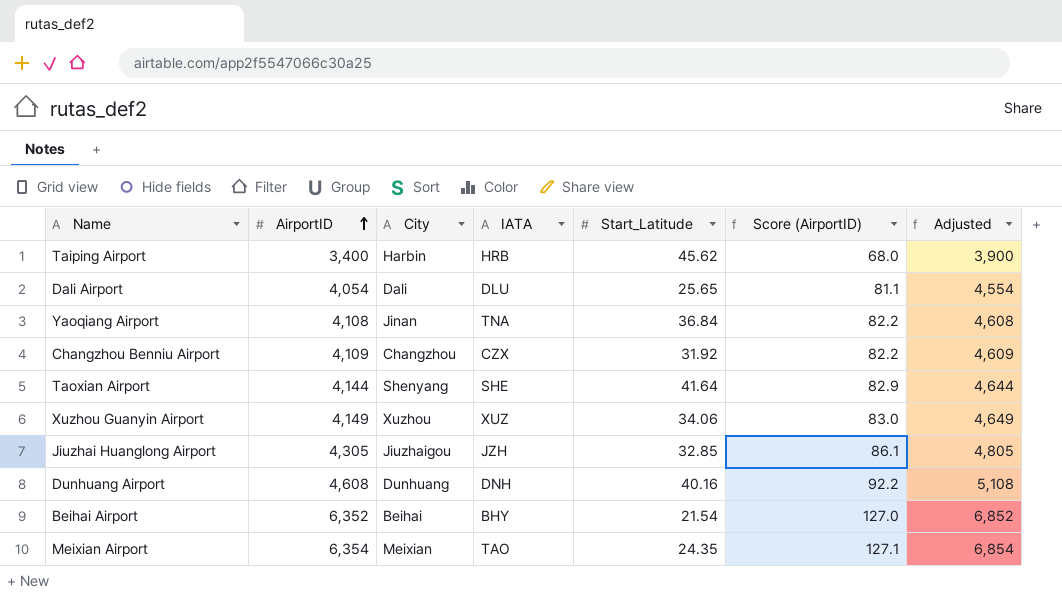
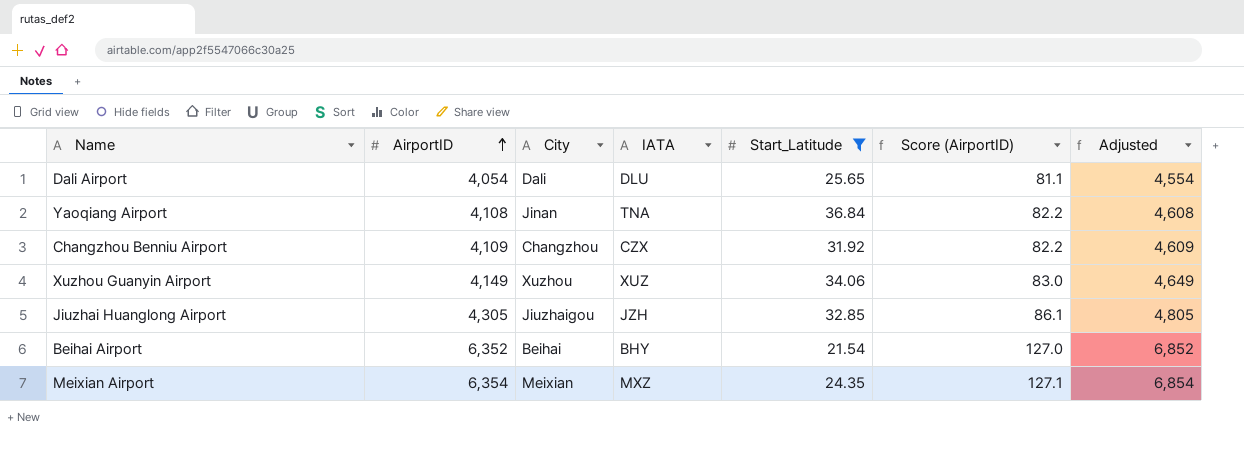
filter: none -> Start_Latitude <= 36.84
Meixian Airport | IATA: TAO -> MXZ

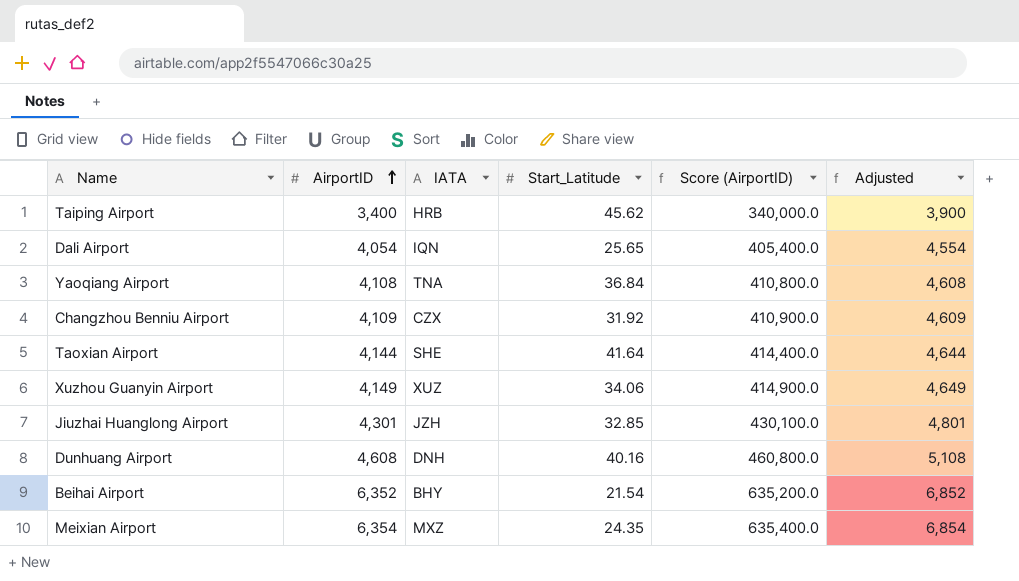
filter: Start_Latitude <= 36.84 -> none
column City | position: 3 -> none
column Score (AirportID) | formula: [AirportID] * 0.02 -> [AirportID] * 100
Dali Airport | IATA: DLU -> IQN
Jiuzhai Huanglong Airport | AirportID: 4,305 -> 4,301
Jiuzhai Huanglong Airport | Adjusted: 4,805 -> 4,801

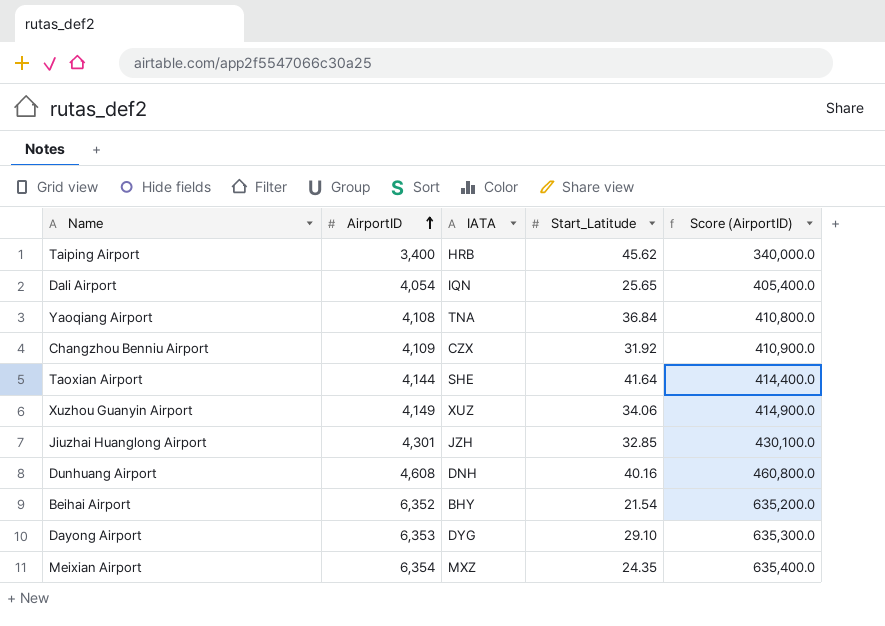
column Adjusted | formula: [AirportID] + 500 -> none
row Dayong Airport: none -> 6,353 | DYG | 29.10 | 635,300.0

